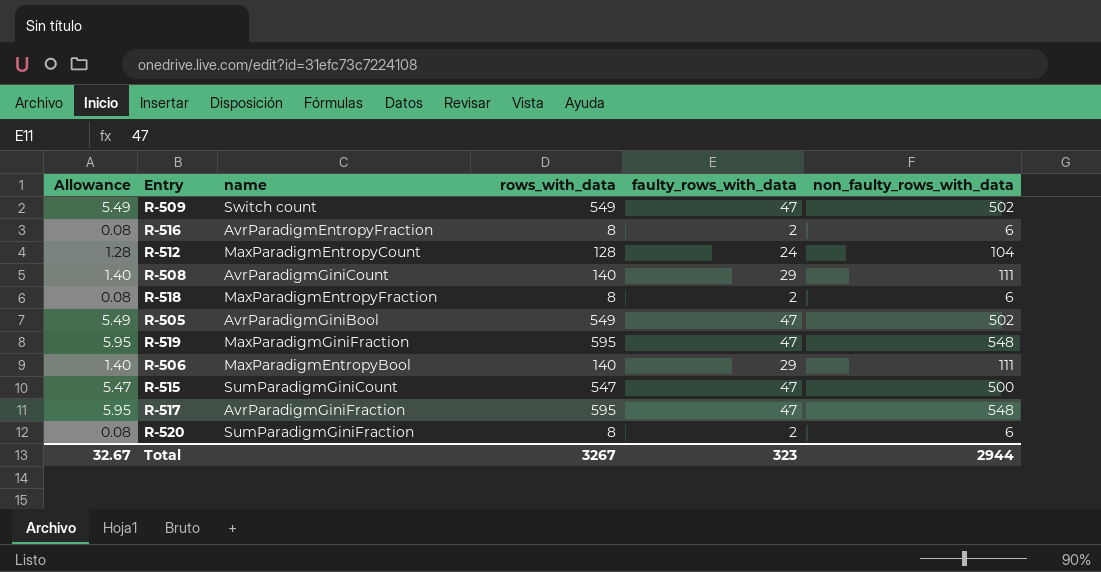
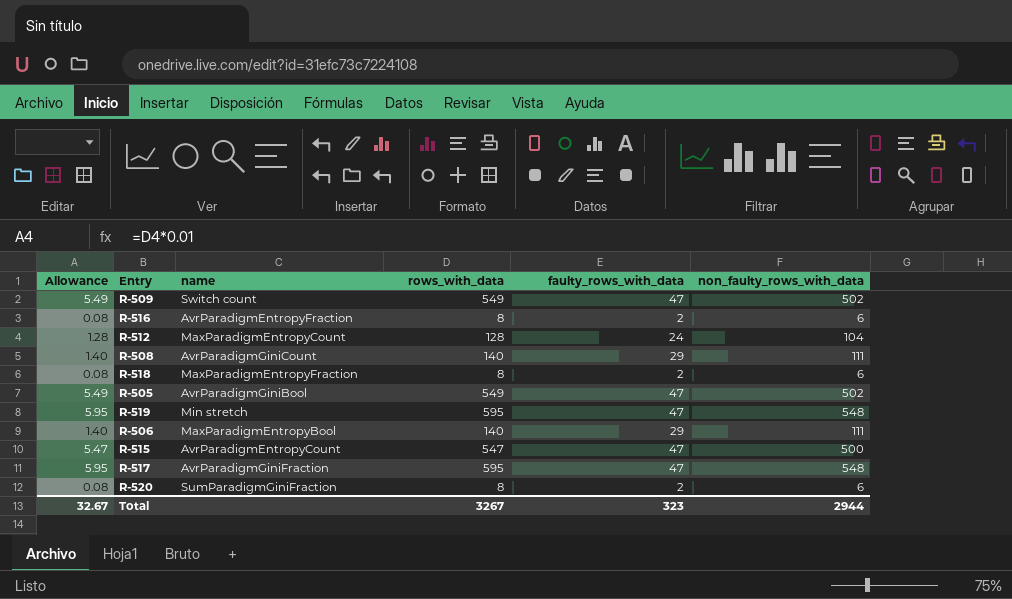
R-519 | name: MaxParadigmGiniFraction -> Min stretch
R-515 | name: SumParadigmGiniCount -> AvrParadigmEntropyCount

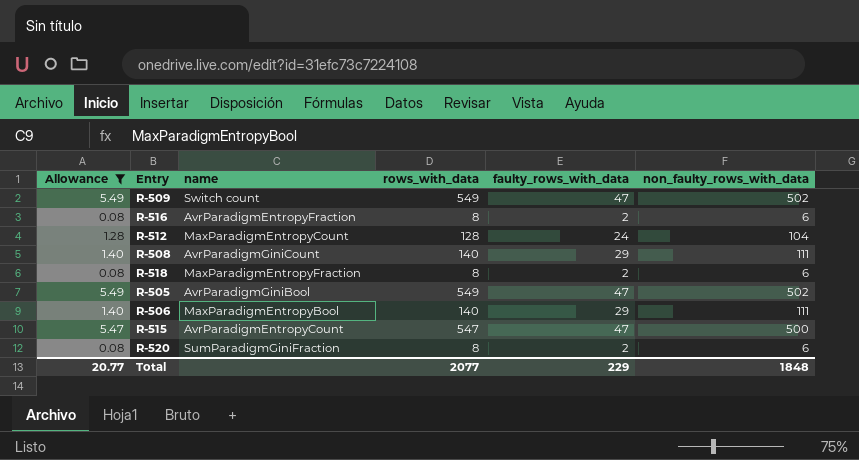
filter: none -> Allowance != 5.95
Total | Allowance: 32.67 -> 20.77
Total | rows_with_data: 3267 -> 2077
Total | faulty_rows_with_data: 323 -> 229
Total | non_faulty_rows_with_data: 2944 -> 1848

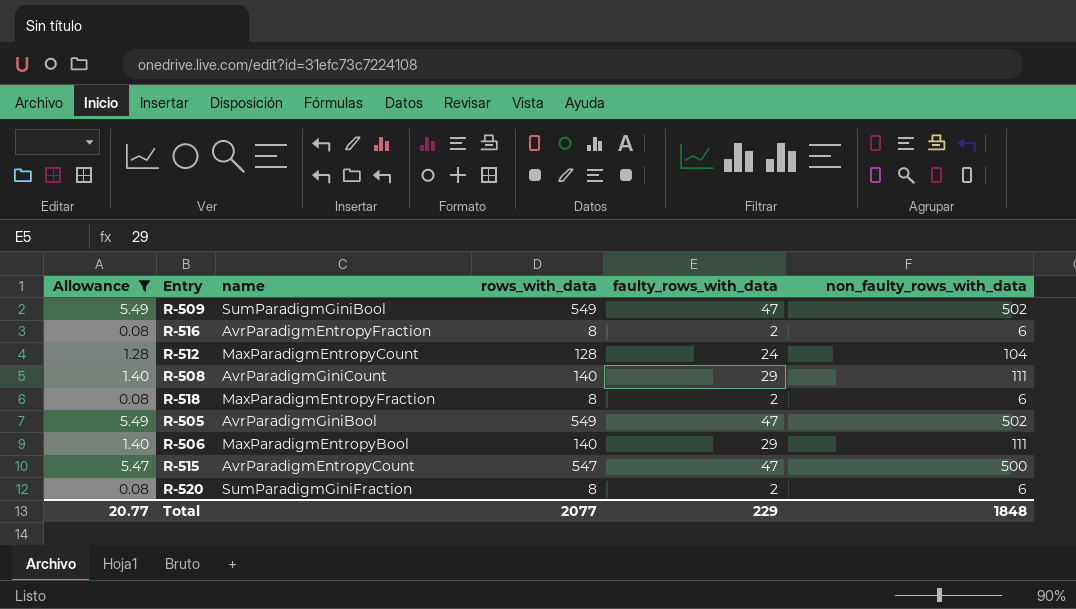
R-509 | name: Switch count -> SumParadigmGiniBool

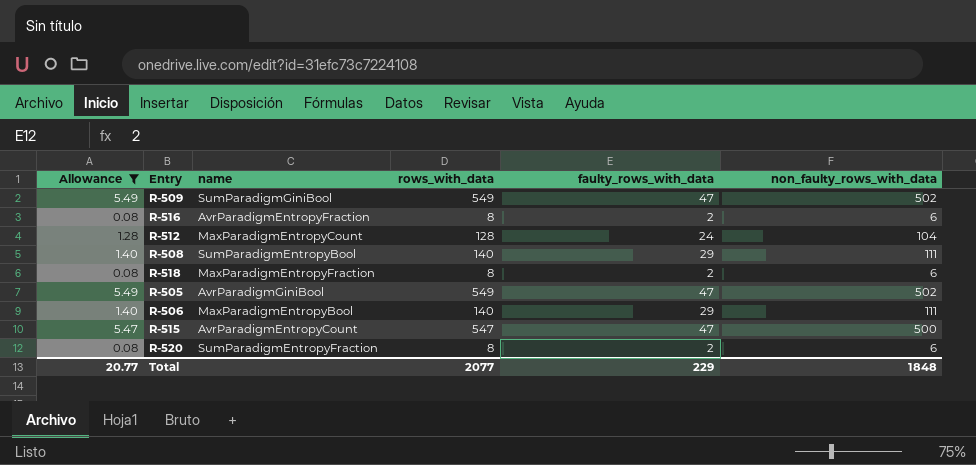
R-508 | name: AvrParadigmGiniCount -> SumParadigmEntropyBool
R-520 | name: SumParadigmGiniFraction -> SumParadigmEntropyFraction

